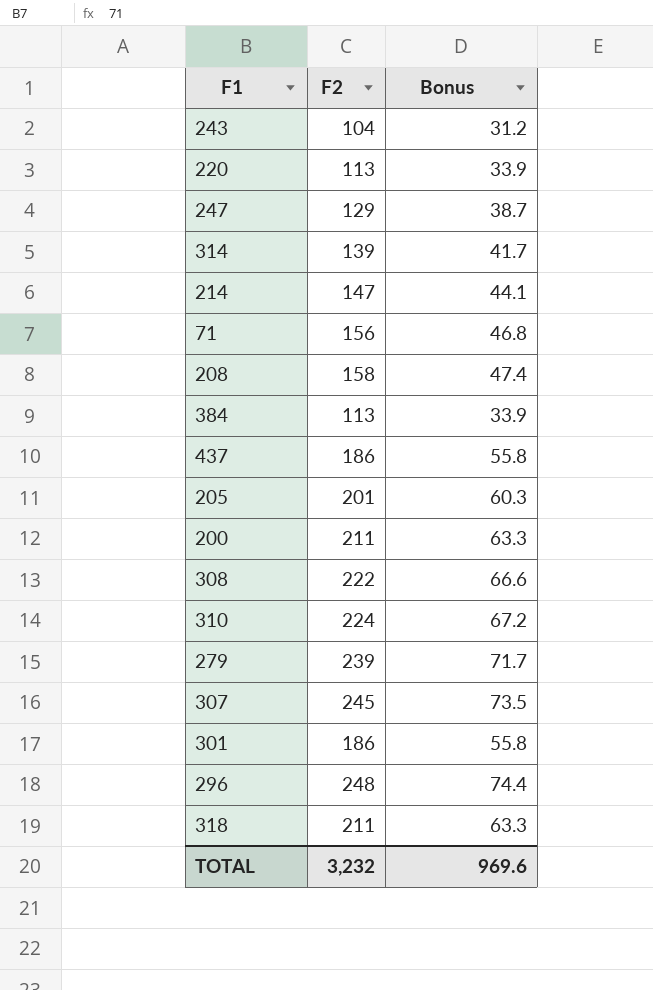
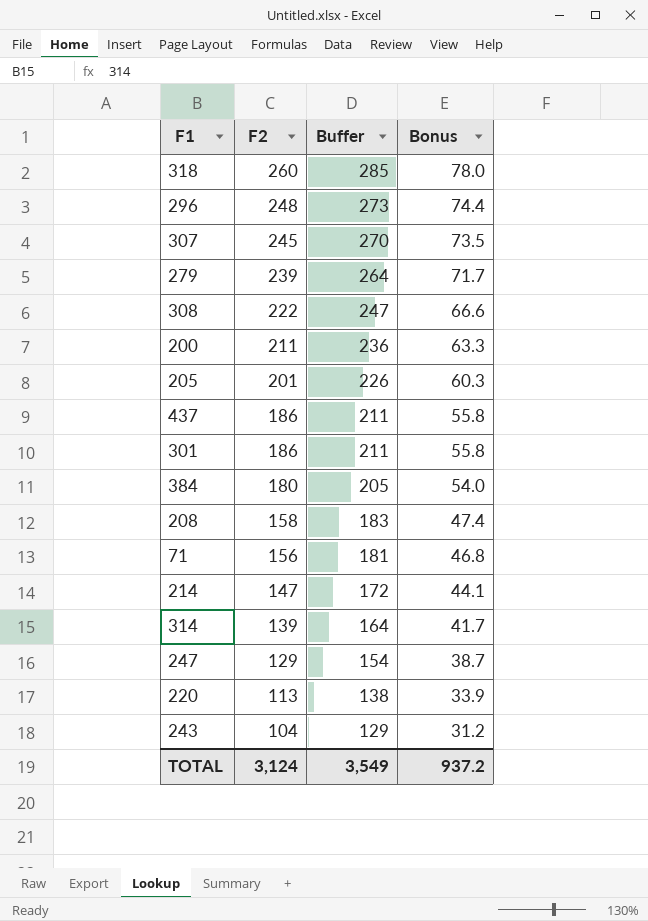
row order: none -> F2 descending
column Buffer | formula: none -> [F2] + 25
row 310: 224 | 67.2 -> none
318 | F2: 211 -> 260
318 | Bonus: 63.3 -> 78.0
384 | F2: 113 -> 180
384 | Bonus: 33.9 -> 54.0
TOTAL | F2: 3,232 -> 3,124
TOTAL | Bonus: 969.6 -> 937.2

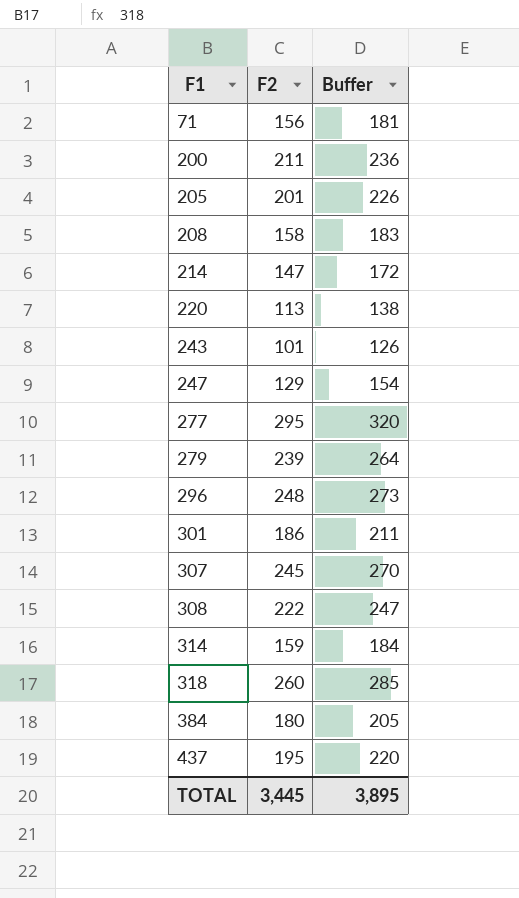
row order: F2 descending -> F1 ascending
column Bonus | formula: [F2] * 0.3 -> none
243 | F2: 104 -> 101
243 | Buffer: 129 -> 126
row 277: none -> 295 | 320
314 | F2: 139 -> 159
314 | Buffer: 164 -> 184
437 | F2: 186 -> 195
437 | Buffer: 211 -> 220
TOTAL | F2: 3,124 -> 3,445
TOTAL | Buffer: 3,549 -> 3,895

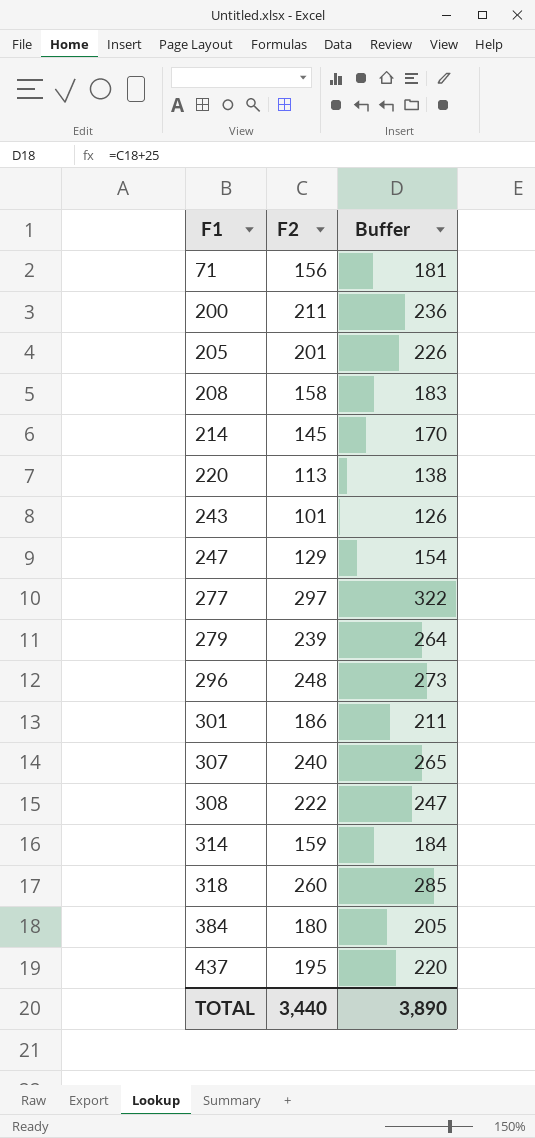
214 | F2: 147 -> 145
214 | Buffer: 172 -> 170
277 | F2: 295 -> 297
277 | Buffer: 320 -> 322
307 | F2: 245 -> 240
307 | Buffer: 270 -> 265
TOTAL | F2: 3,445 -> 3,440
TOTAL | Buffer: 3,895 -> 3,890

